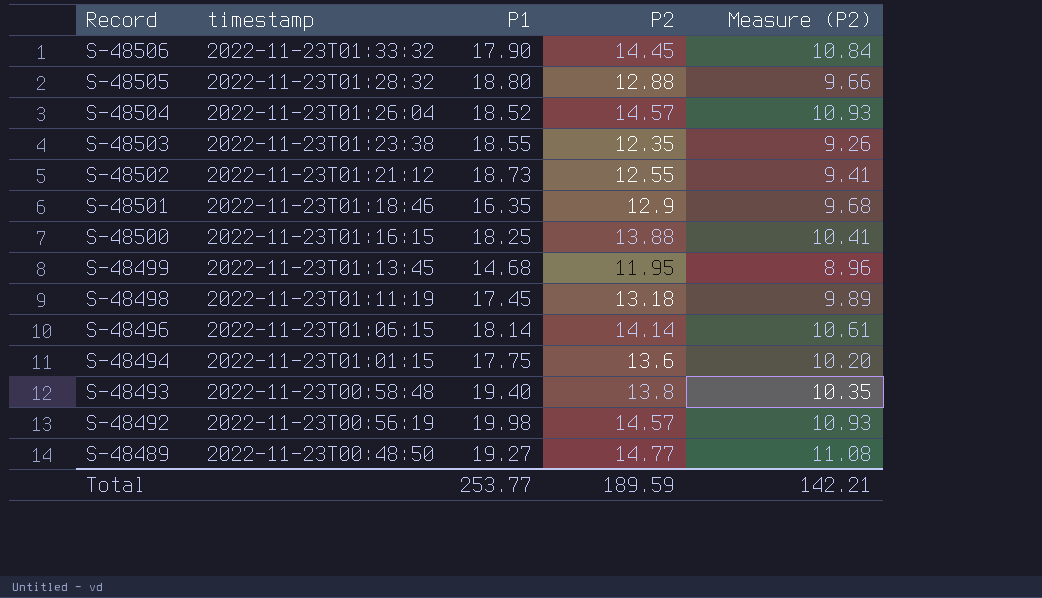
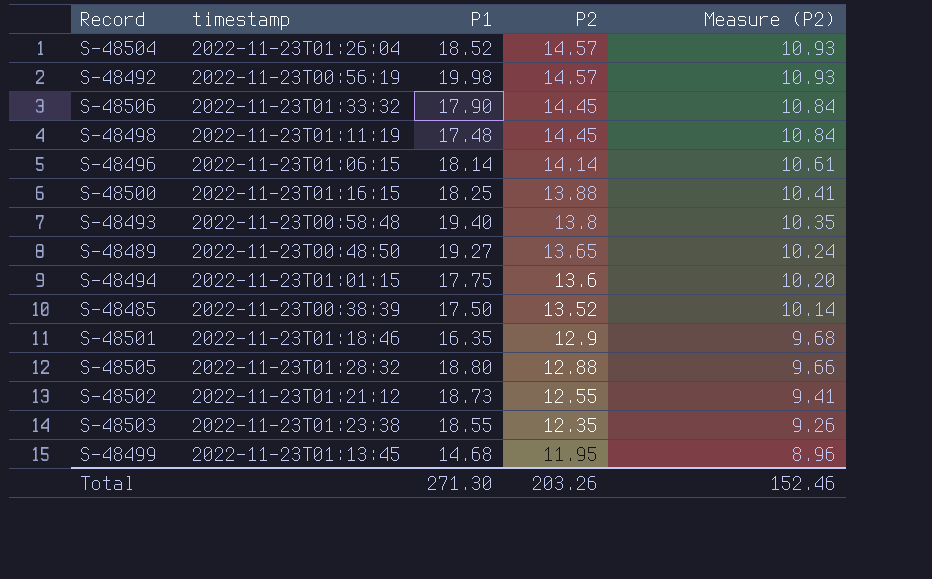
row order: Record descending -> P2 descending
S-48498 | P1: 17.45 -> 17.48
S-48498 | P2: 13.18 -> 14.45
S-48498 | Measure (P2): 9.89 -> 10.84
S-48489 | P2: 14.77 -> 13.65
S-48489 | Measure (P2): 11.08 -> 10.24
row S-48485: none -> 2022-11-23T00:38:39 | 17.50 | 13.52 | 10.14
Total | P1: 253.77 -> 271.30
Total | P2: 189.59 -> 203.26
Total | Measure (P2): 142.21 -> 152.46

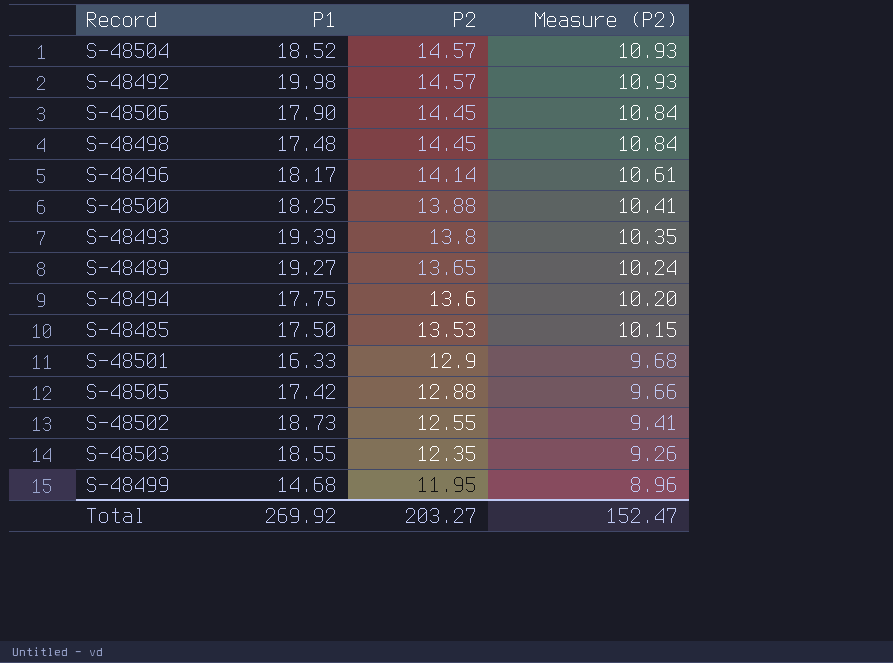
column timestamp | position: 2 -> none
S-48496 | P1: 18.14 -> 18.17
S-48493 | P1: 19.40 -> 19.39
S-48485 | P2: 13.52 -> 13.53
S-48485 | Measure (P2): 10.14 -> 10.15
S-48501 | P1: 16.35 -> 16.33
S-48505 | P1: 18.80 -> 17.42
Total | P1: 271.30 -> 269.92
Total | P2: 203.26 -> 203.27
Total | Measure (P2): 152.46 -> 152.47

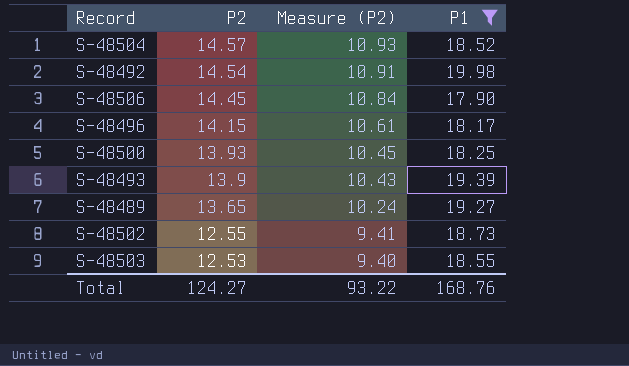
filter: none -> P1 >= 17.90
column P1 | position: 2 -> 4
S-48492 | P2: 14.57 -> 14.54
S-48492 | Measure (P2): 10.93 -> 10.91
S-48496 | P2: 14.14 -> 14.15
S-48500 | P2: 13.88 -> 13.93
S-48500 | Measure (P2): 10.41 -> 10.45
S-48493 | P2: 13.8 -> 13.9
S-48493 | Measure (P2): 10.35 -> 10.43
S-48503 | P2: 12.35 -> 12.53
S-48503 | Measure (P2): 9.26 -> 9.40
Total | P2: 203.27 -> 124.27
Total | Measure (P2): 152.47 -> 93.22
Total | P1: 269.92 -> 168.76

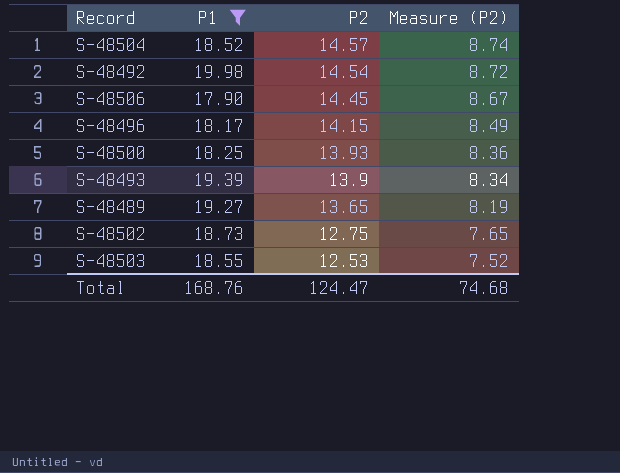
column P1 | position: 4 -> 2
column Measure (P2) | formula: [P2] * 0.75 -> [P2] * 0.6
S-48502 | P2: 12.55 -> 12.75
Total | P2: 124.27 -> 124.47
Total | Measure (P2): 93.22 -> 74.68

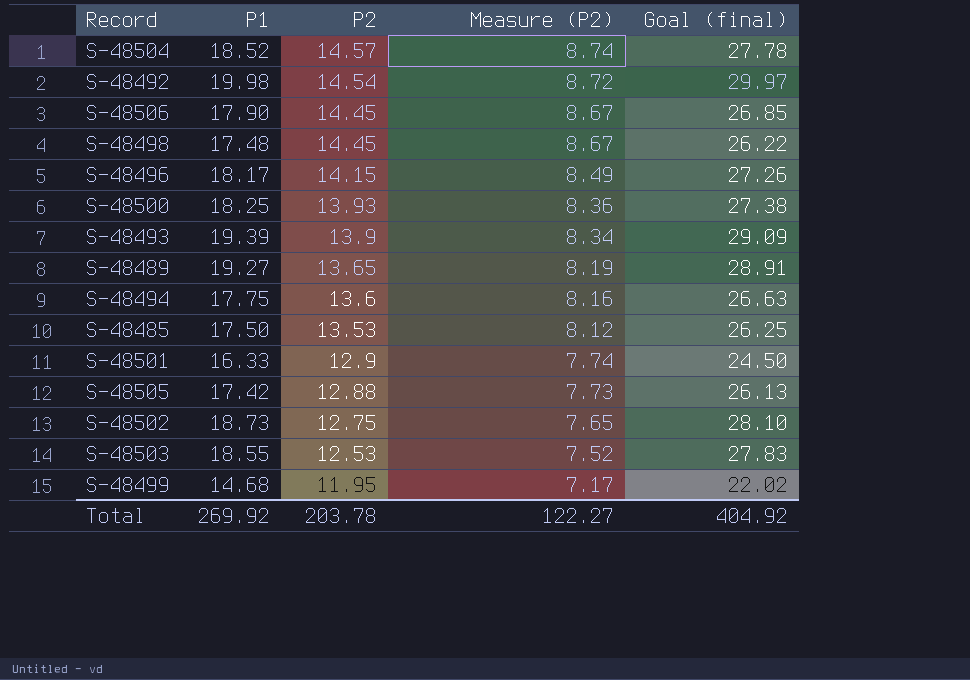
filter: P1 >= 17.90 -> none
column Goal (final) | formula: none -> [P1] * 1.5
Total | P1: 168.76 -> 269.92
Total | P2: 124.47 -> 203.78
Total | Measure (P2): 74.68 -> 122.27

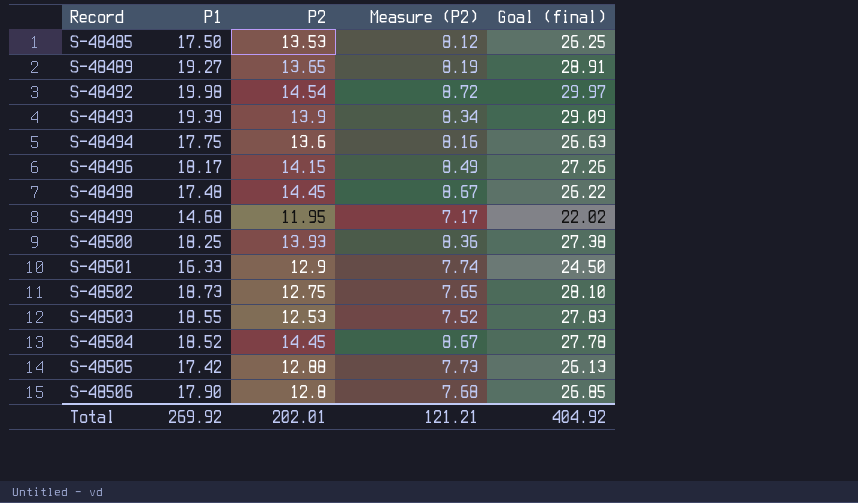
row order: P2 descending -> Record ascending
S-48504 | P2: 14.57 -> 14.45
S-48504 | Measure (P2): 8.74 -> 8.67
S-48506 | P2: 14.45 -> 12.8
S-48506 | Measure (P2): 8.67 -> 7.68
Total | P2: 203.78 -> 202.01
Total | Measure (P2): 122.27 -> 121.21

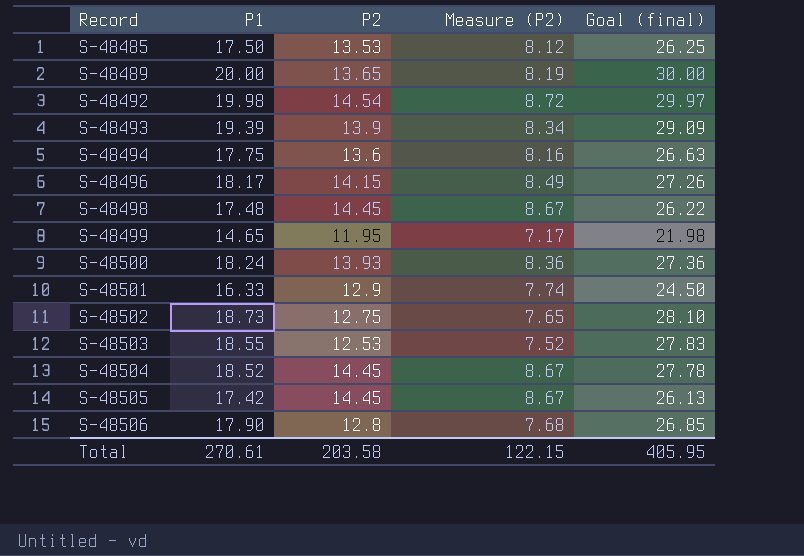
S-48489 | P1: 19.27 -> 20.00
S-48489 | Goal (final): 28.91 -> 30.00
S-48499 | P1: 14.68 -> 14.65
S-48499 | Goal (final): 22.02 -> 21.98
S-48500 | P1: 18.25 -> 18.24
S-48500 | Goal (final): 27.38 -> 27.36
S-48505 | P2: 12.88 -> 14.45
S-48505 | Measure (P2): 7.73 -> 8.67
Total | P1: 269.92 -> 270.61
Total | P2: 202.01 -> 203.58
Total | Measure (P2): 121.21 -> 122.15
Total | Goal (final): 404.92 -> 405.95

